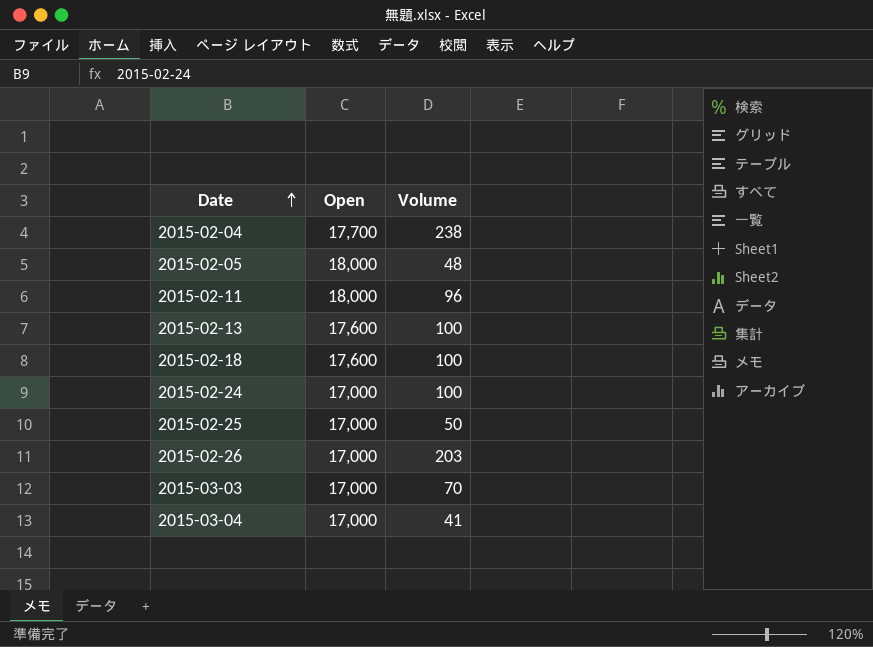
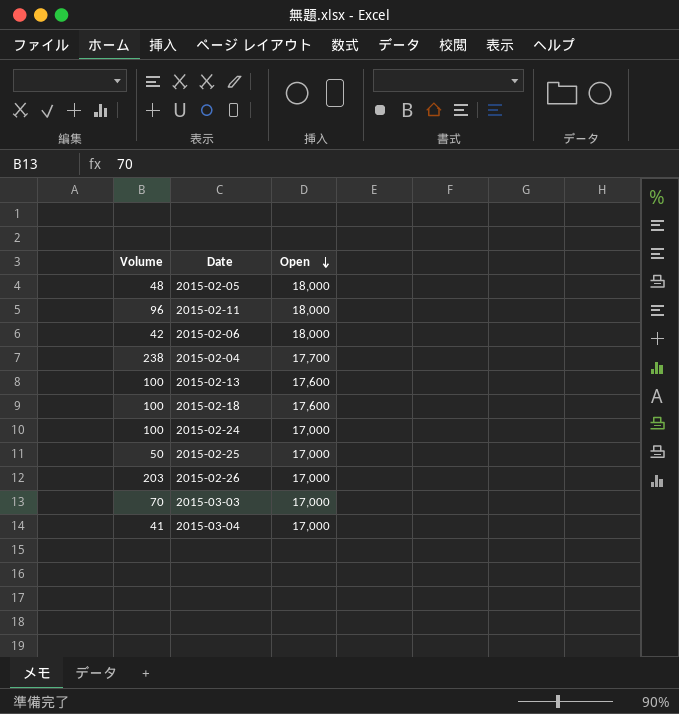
row order: Date ascending -> Open descending
column Volume | position: 3 -> 1
row 2015-02-06: none -> 42 | 18,000

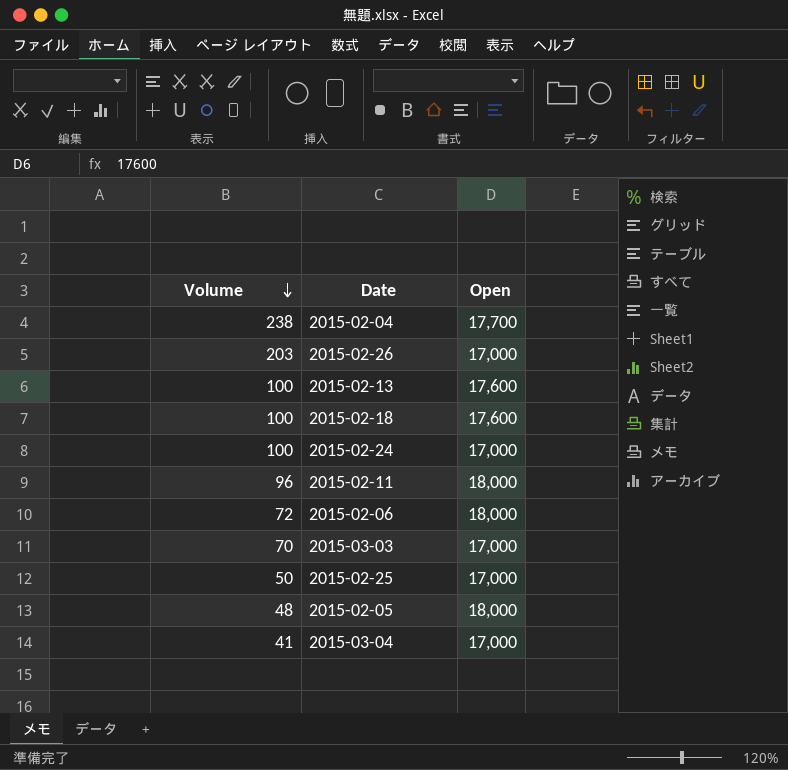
row order: Open descending -> Volume descending
2015-02-06 | Volume: 42 -> 72

